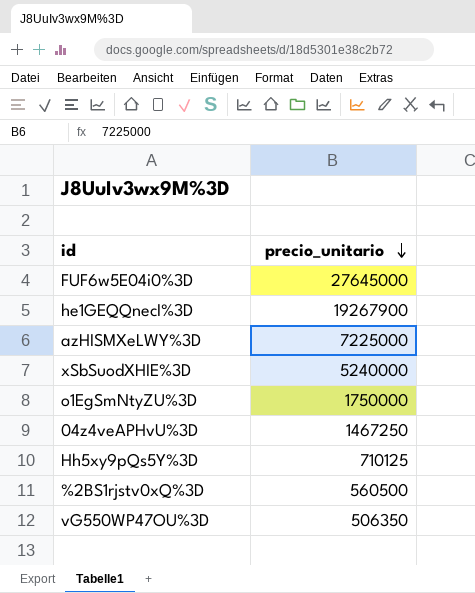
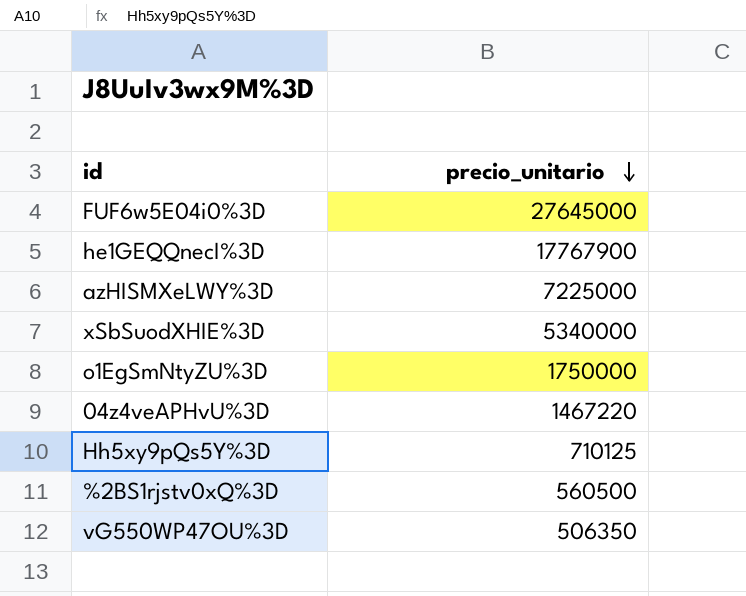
he1GEQQnecI%3D | precio_unitario: 19267900 -> 17767900
xSbSuodXHIE%3D | precio_unitario: 5240000 -> 5340000
04z4veAPHvU%3D | precio_unitario: 1467250 -> 1467220

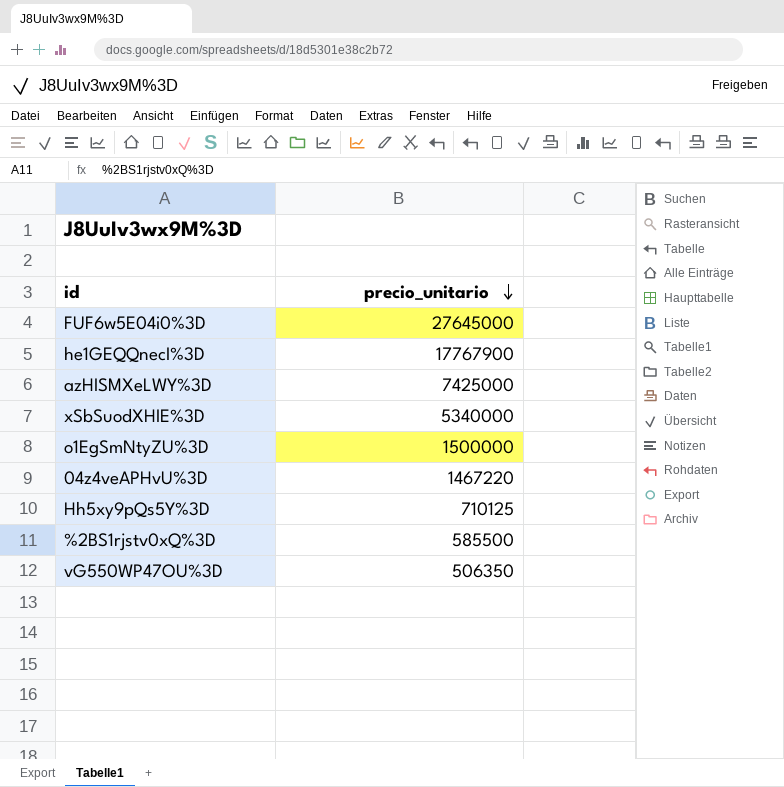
azHISMXeLWY%3D | precio_unitario: 7225000 -> 7425000
o1EgSmNtyZU%3D | precio_unitario: 1750000 -> 1500000
%2BS1rjstv0xQ%3D | precio_unitario: 560500 -> 585500

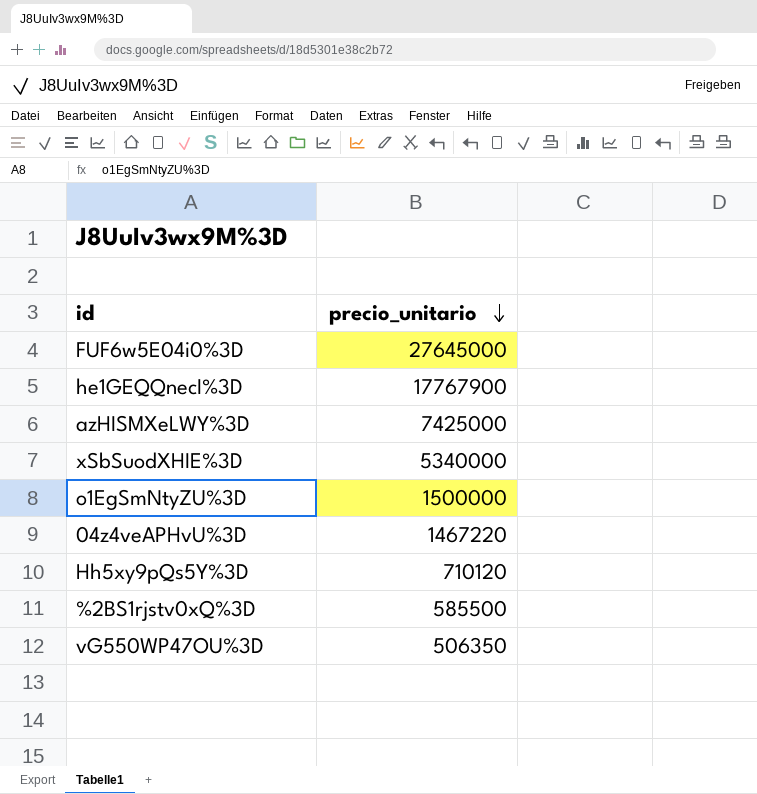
Hh5xy9pQs5Y%3D | precio_unitario: 710125 -> 710120

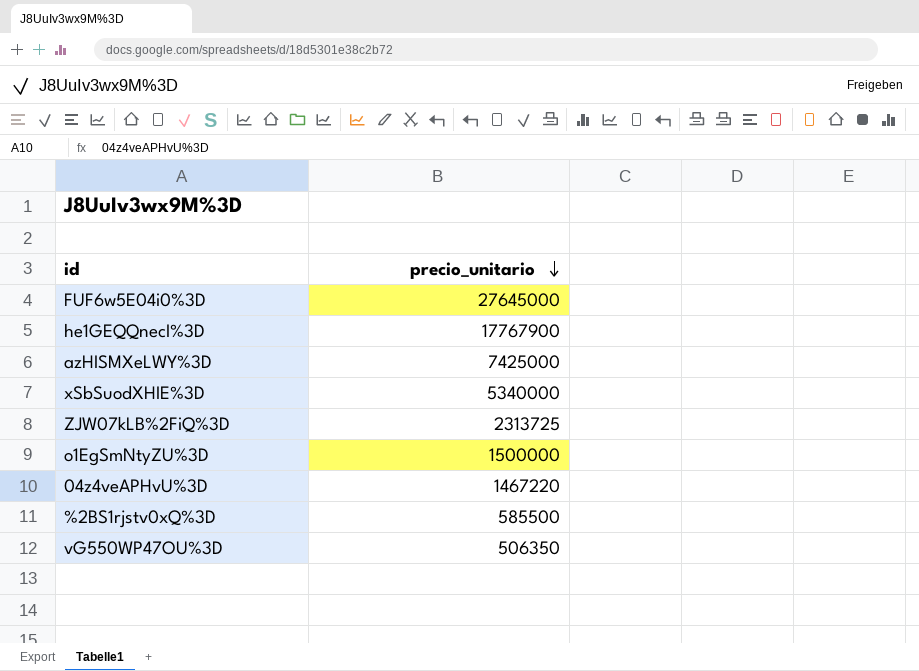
row Hh5xy9pQs5Y%3D: 710120 -> none
row ZJW07kLB%2FiQ%3D: none -> 2313725

